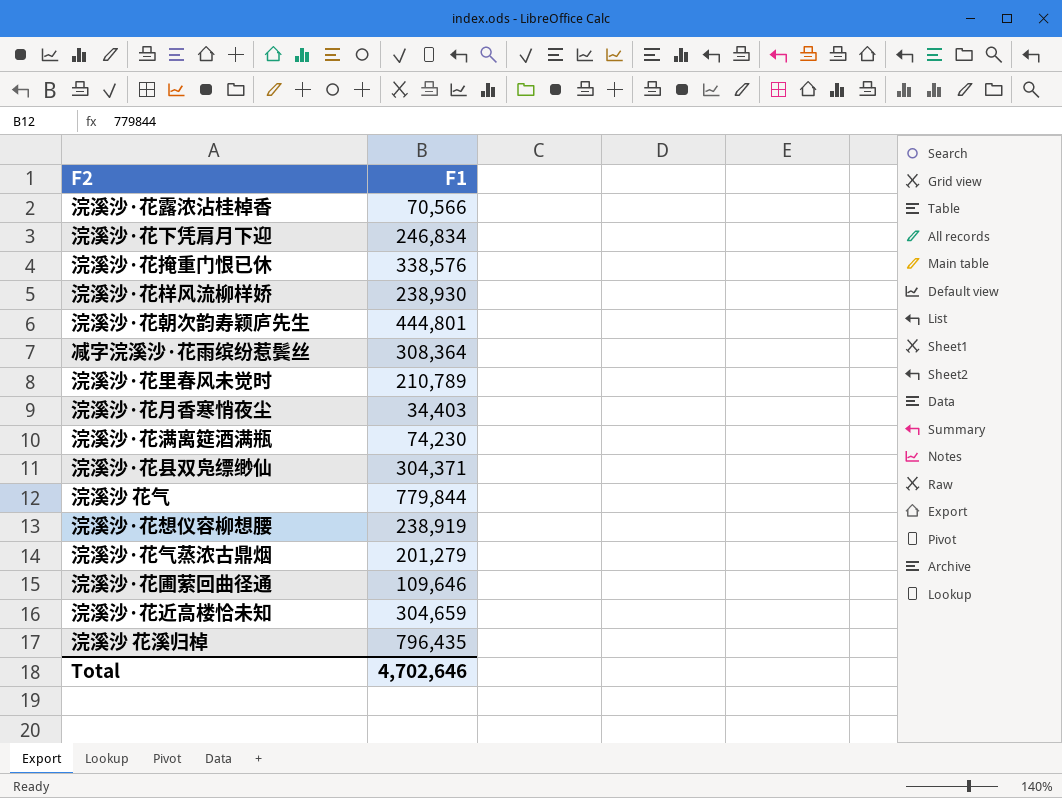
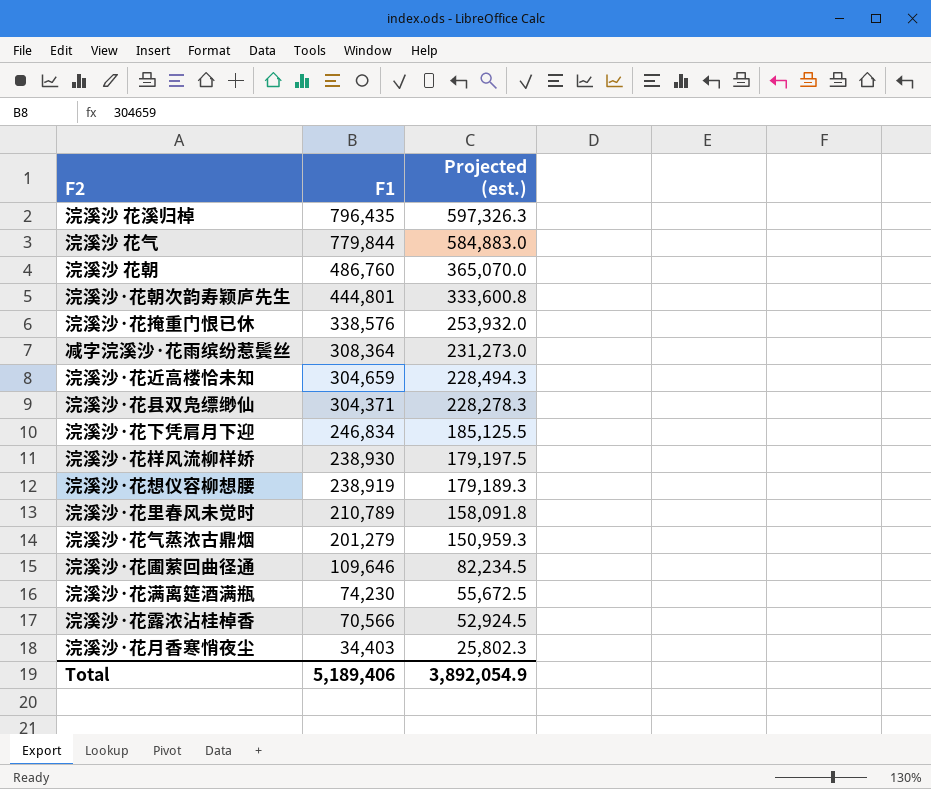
row order: none -> F1 descending
column Projected (est.) | formula: none -> [F1] * 0.75
row 浣溪沙 花朝: none -> 486,760 | 365,070.0
Total | F1: 4,702,646 -> 5,189,406

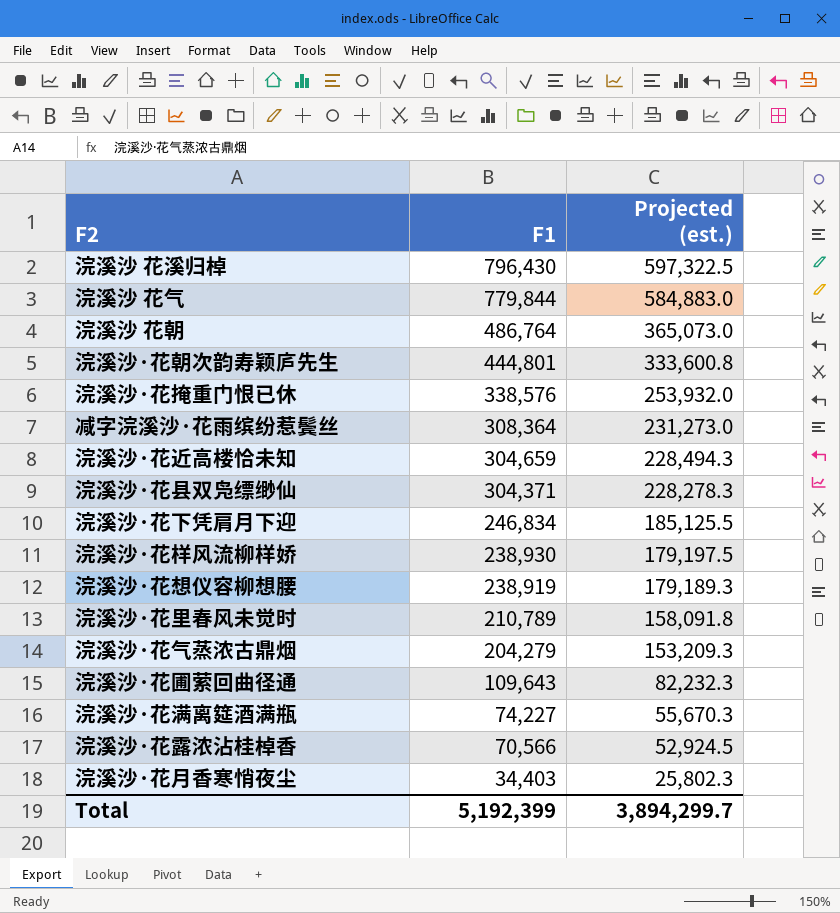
浣溪沙 花溪归棹 | F1: 796,435 -> 796,430
浣溪沙 花溪归棹 | Projected (est.): 597,326.3 -> 597,322.5
浣溪沙 花朝 | F1: 486,760 -> 486,764
浣溪沙 花朝 | Projected (est.): 365,070.0 -> 365,073.0
浣溪沙·花气蒸浓古鼎烟 | F1: 201,279 -> 204,279
浣溪沙·花气蒸浓古鼎烟 | Projected (est.): 150,959.3 -> 153,209.3
浣溪沙·花圃萦回曲径通 | F1: 109,646 -> 109,643
浣溪沙·花圃萦回曲径通 | Projected (est.): 82,234.5 -> 82,232.3
浣溪沙·花满离筵酒满瓶 | F1: 74,230 -> 74,227
浣溪沙·花满离筵酒满瓶 | Projected (est.): 55,672.5 -> 55,670.3
Total | F1: 5,189,406 -> 5,192,399
Total | Projected (est.): 3,892,054.9 -> 3,894,299.7

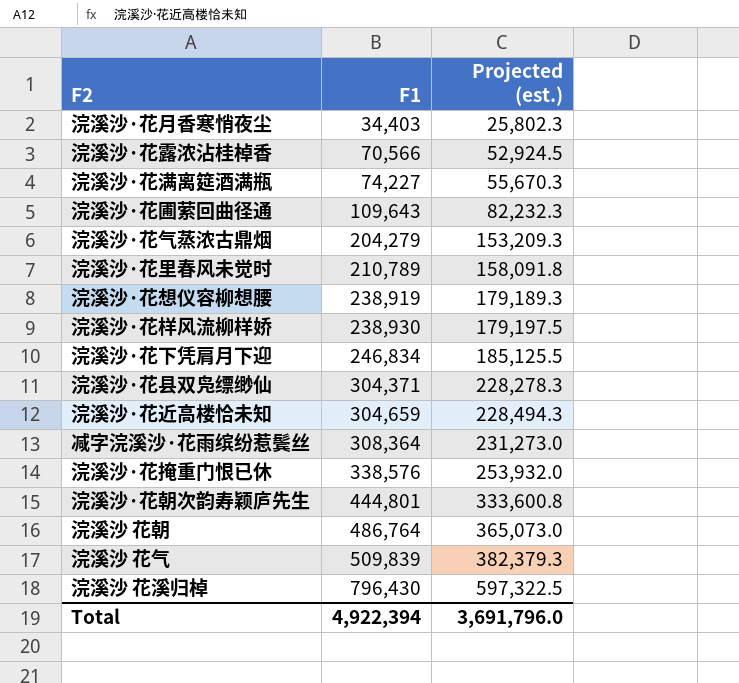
row order: F1 descending -> F1 ascending
浣溪沙 花气 | F1: 779,844 -> 509,839
浣溪沙 花气 | Projected (est.): 584,883.0 -> 382,379.3
Total | F1: 5,192,399 -> 4,922,394
Total | Projected (est.): 3,894,299.7 -> 3,691,796.0

